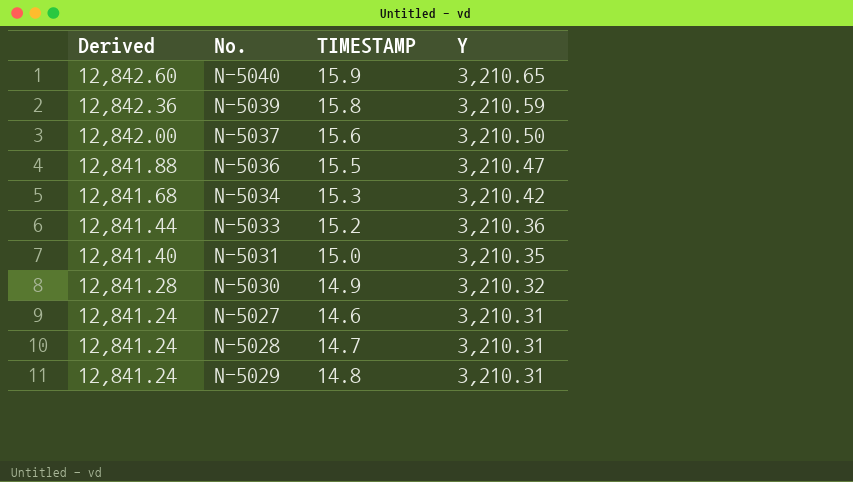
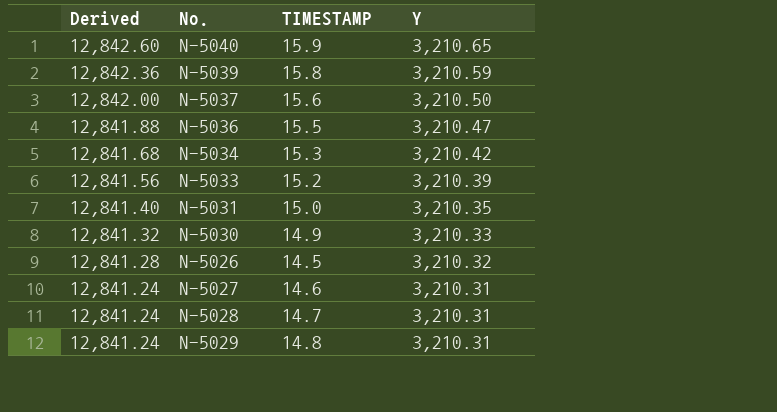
N-5033 | Derived: 12,841.44 -> 12,841.56
N-5033 | Y: 3,210.36 -> 3,210.39
N-5030 | Derived: 12,841.28 -> 12,841.32
N-5030 | Y: 3,210.32 -> 3,210.33
row N-5026: none -> 12,841.28 | 14.5 | 3,210.32

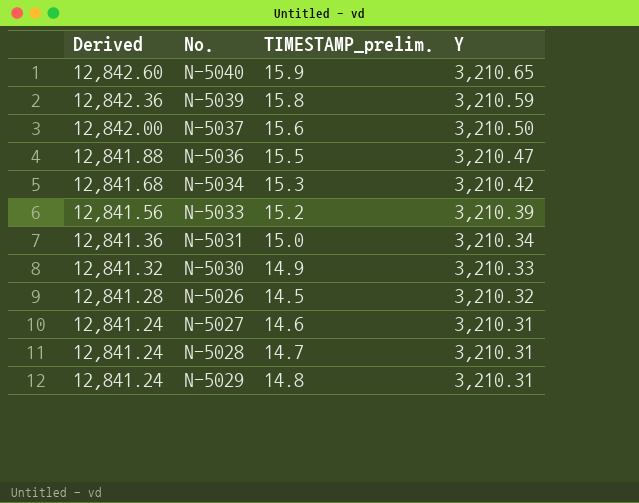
column name: TIMESTAMP -> TIMESTAMP_prelim.
N-5031 | Derived: 12,841.40 -> 12,841.36
N-5031 | Y: 3,210.35 -> 3,210.34

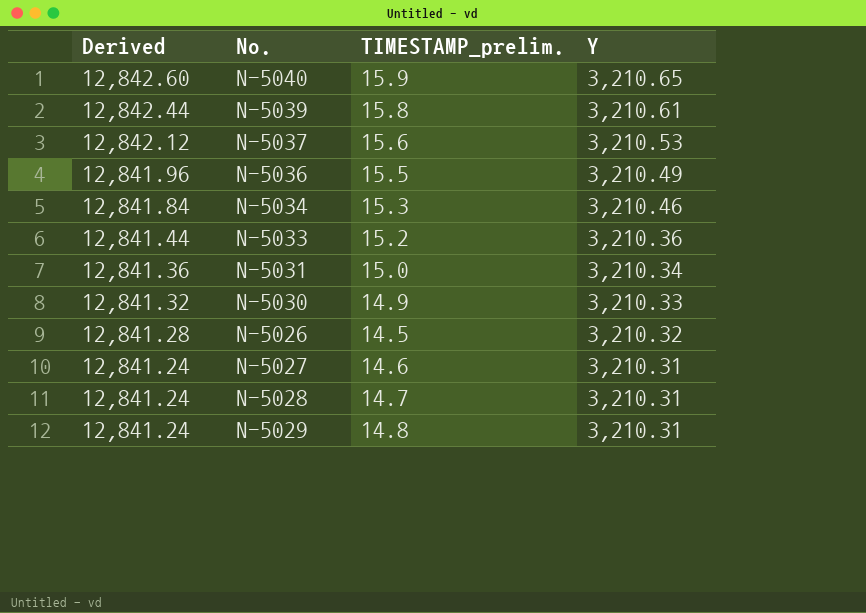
N-5039 | Derived: 12,842.36 -> 12,842.44
N-5039 | Y: 3,210.59 -> 3,210.61
N-5037 | Derived: 12,842.00 -> 12,842.12
N-5037 | Y: 3,210.50 -> 3,210.53
N-5036 | Derived: 12,841.88 -> 12,841.96
N-5036 | Y: 3,210.47 -> 3,210.49
N-5034 | Derived: 12,841.68 -> 12,841.84
N-5034 | Y: 3,210.42 -> 3,210.46
N-5033 | Derived: 12,841.56 -> 12,841.44
N-5033 | Y: 3,210.39 -> 3,210.36

